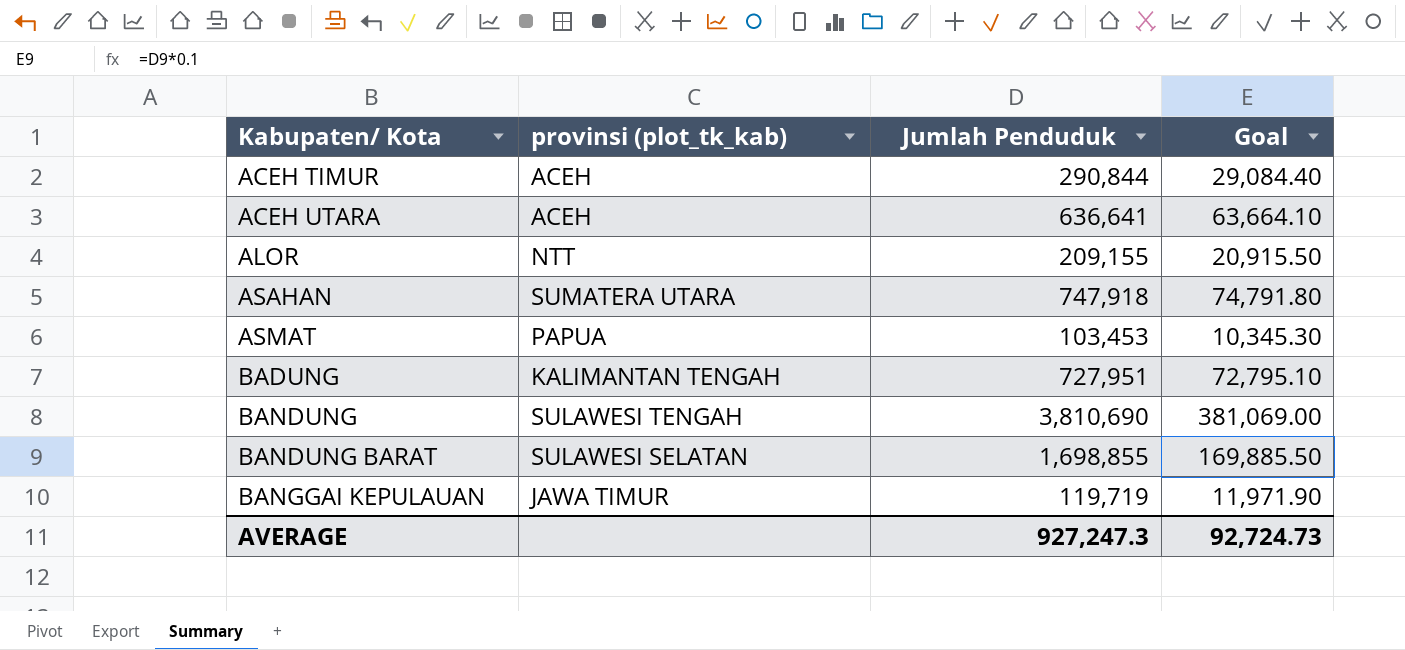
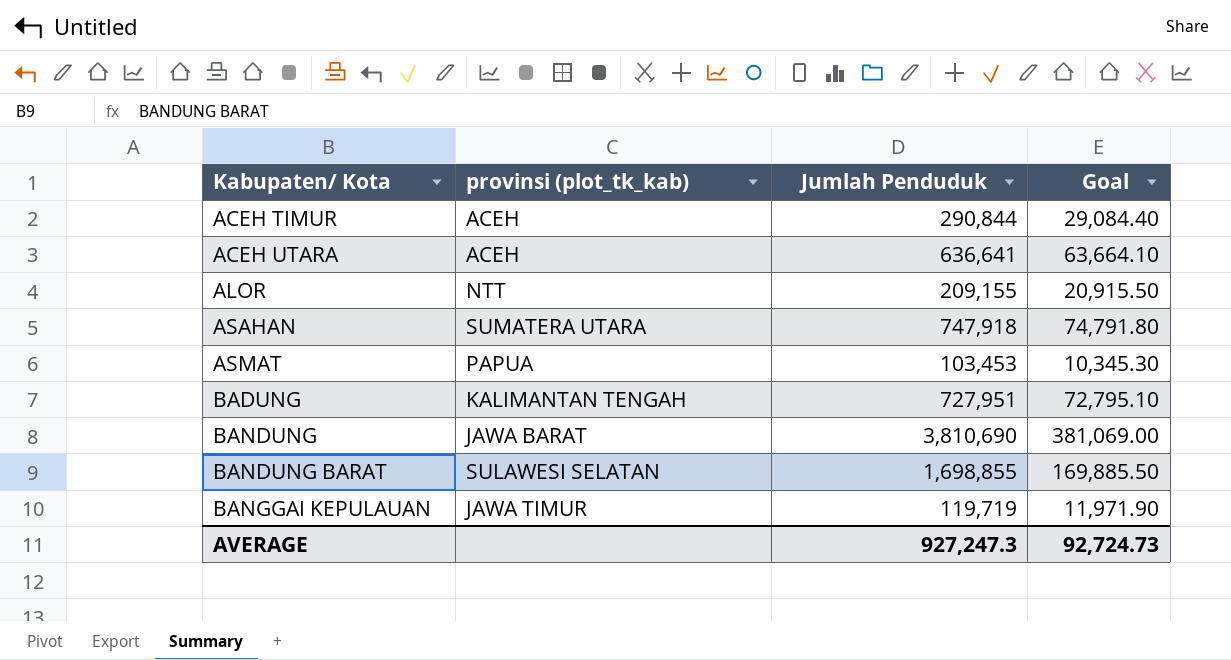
BANDUNG | provinsi (plot_tk_kab): SULAWESI TENGAH -> JAWA BARAT

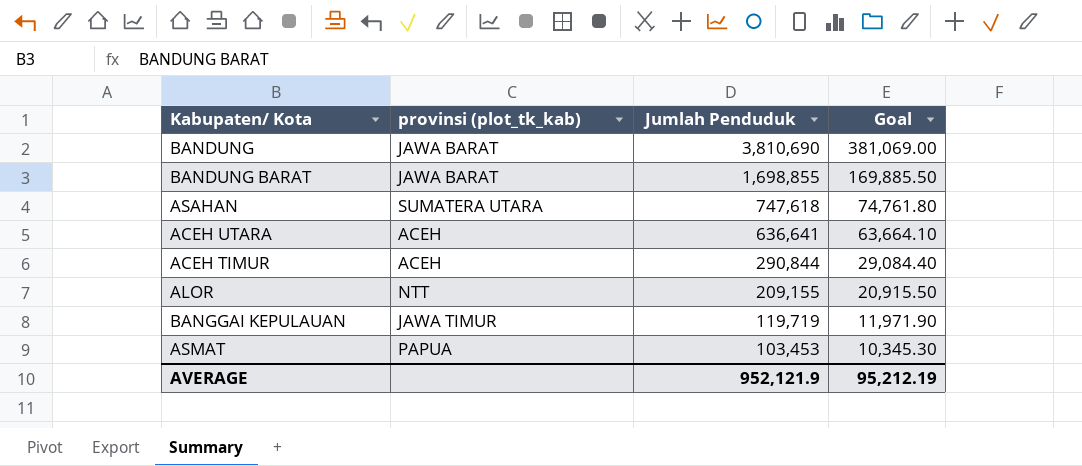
row order: Kabupaten/ Kota ascending -> Jumlah Penduduk descending
row BADUNG: KALIMANTAN TENGAH | 727,951 | 72,795.10 -> none
BANDUNG BARAT | provinsi (plot_tk_kab): SULAWESI SELATAN -> JAWA BARAT
ASAHAN | Jumlah Penduduk: 747,918 -> 747,618
ASAHAN | Goal: 74,791.80 -> 74,761.80
AVERAGE | Jumlah Penduduk: 927,247.3 -> 952,121.9
AVERAGE | Goal: 92,724.73 -> 95,212.19

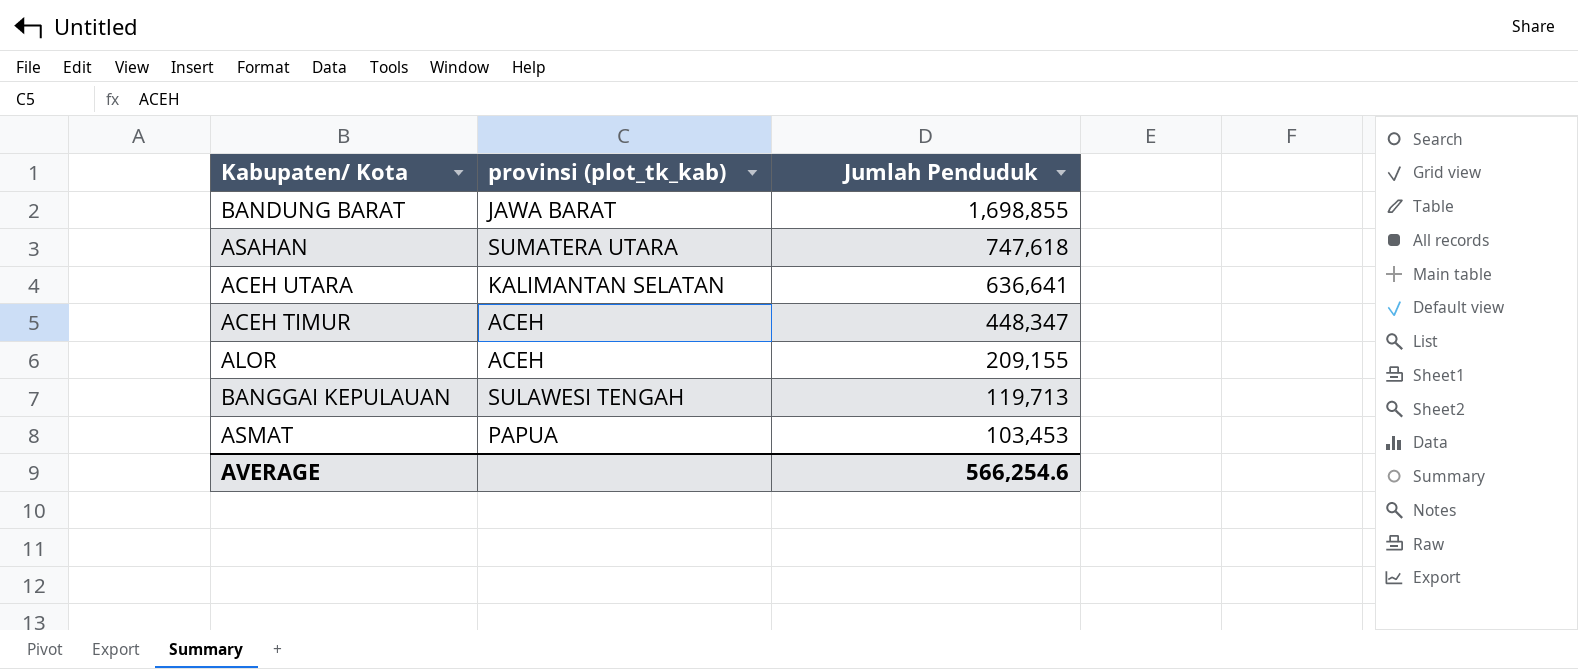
column Goal | formula: [Jumlah Penduduk] * 0.1 -> none
row BANDUNG: JAWA BARAT | 3,810,690 | 381,069.00 -> none
ACEH UTARA | provinsi (plot_tk_kab): ACEH -> KALIMANTAN SELATAN
ACEH TIMUR | Jumlah Penduduk: 290,844 -> 448,347
ALOR | provinsi (plot_tk_kab): NTT -> ACEH
BANGGAI KEPULAUAN | provinsi (plot_tk_kab): JAWA TIMUR -> SULAWESI TENGAH
BANGGAI KEPULAUAN | Jumlah Penduduk: 119,719 -> 119,713
AVERAGE | Jumlah Penduduk: 952,121.9 -> 566,254.6

